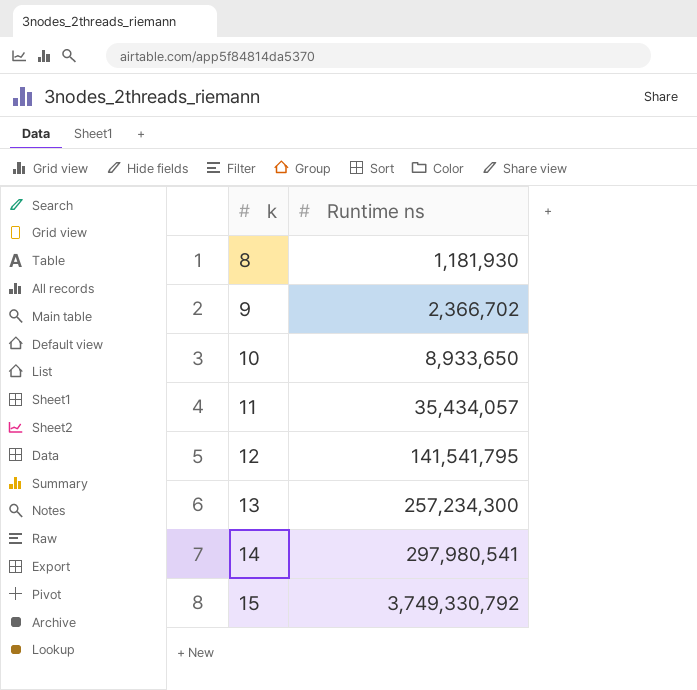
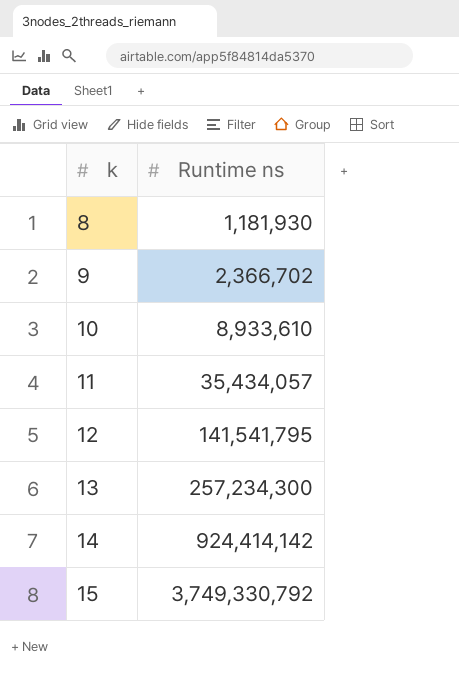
10 | Runtime ns: 8,933,650 -> 8,933,610
14 | Runtime ns: 297,980,541 -> 924,414,142

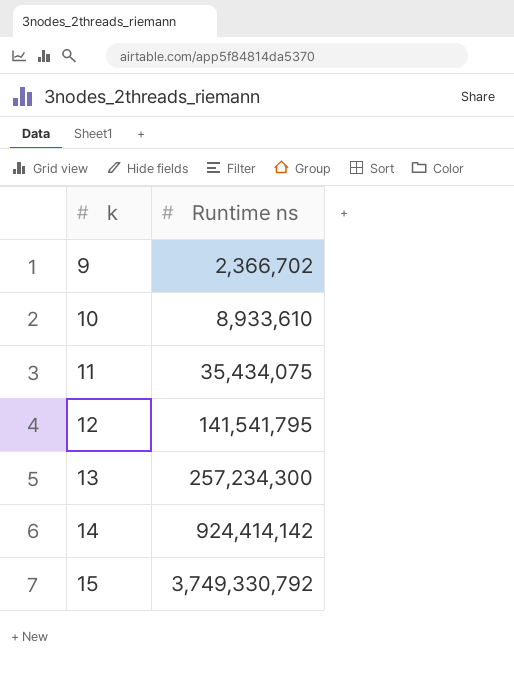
row 8: 1,181,930 -> none
11 | Runtime ns: 35,434,057 -> 35,434,075

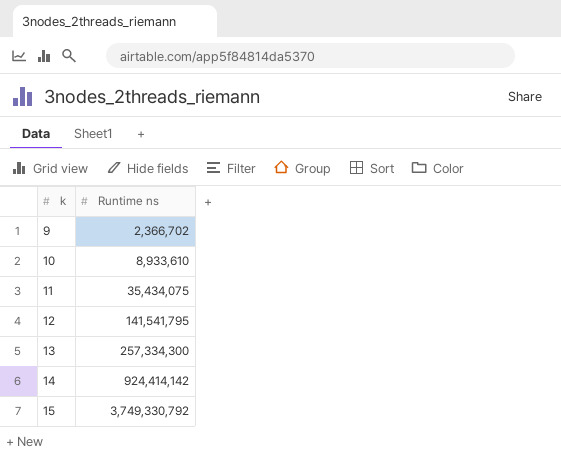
13 | Runtime ns: 257,234,300 -> 257,334,300

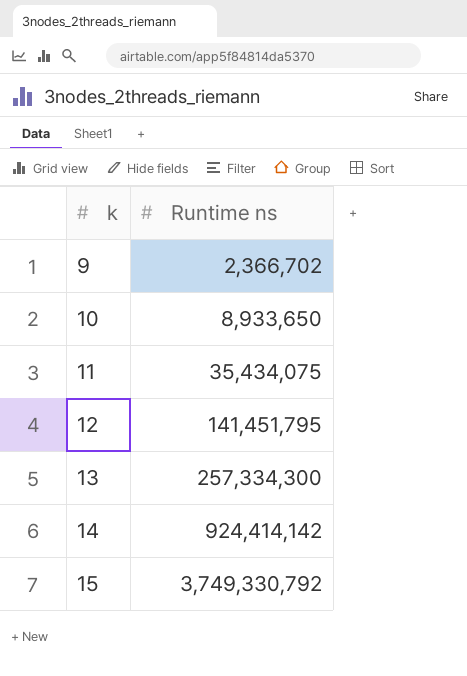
10 | Runtime ns: 8,933,610 -> 8,933,650
12 | Runtime ns: 141,541,795 -> 141,451,795

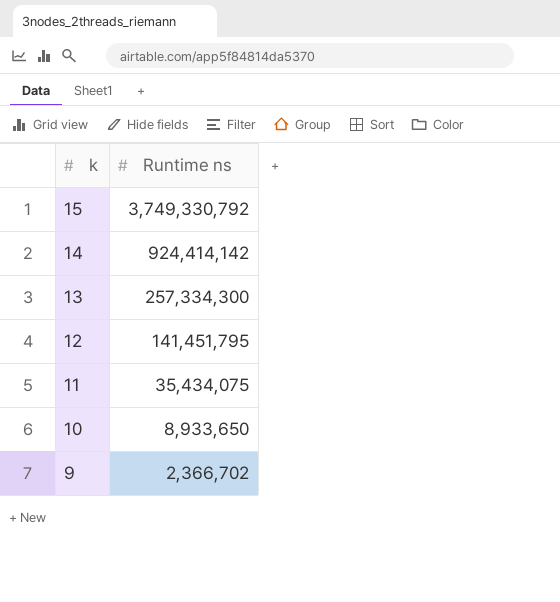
row order: k ascending -> k descending

